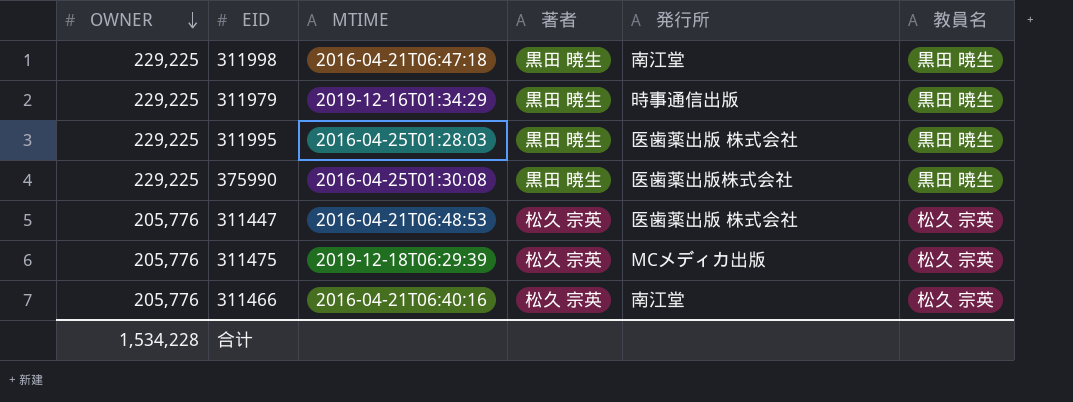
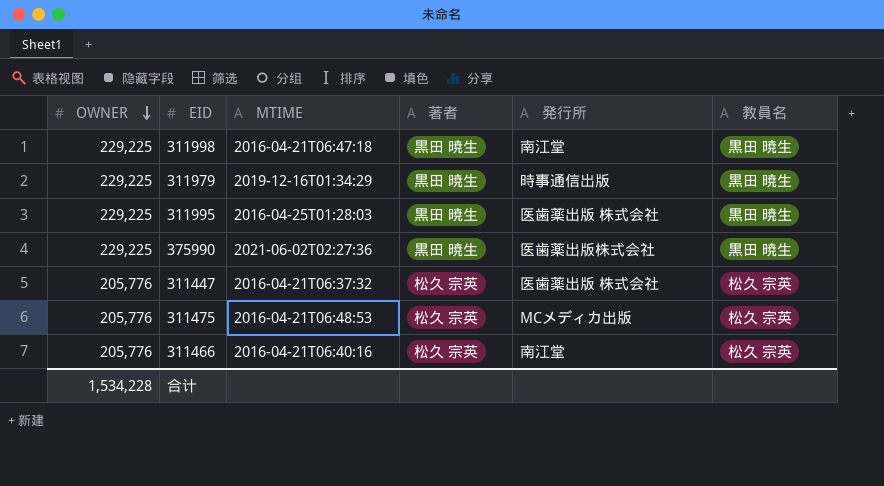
375990 | MTIME: 2016-04-25T01:30:08 -> 2021-06-02T02:27:36
311447 | MTIME: 2016-04-21T06:48:53 -> 2016-04-21T06:37:32
311475 | MTIME: 2019-12-18T06:29:39 -> 2016-04-21T06:48:53

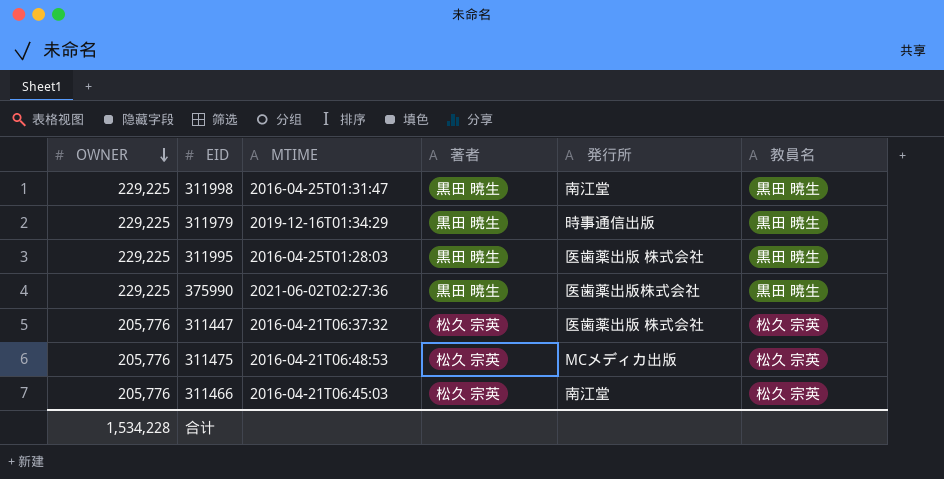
311998 | MTIME: 2016-04-21T06:47:18 -> 2016-04-25T01:31:47
311466 | MTIME: 2016-04-21T06:40:16 -> 2016-04-21T06:45:03

